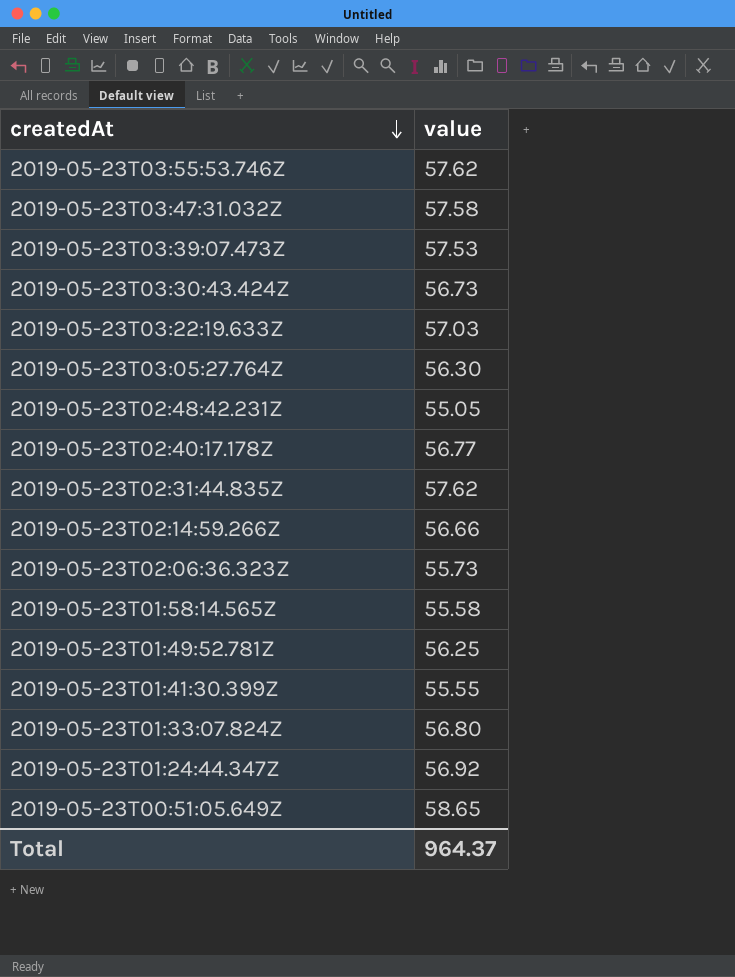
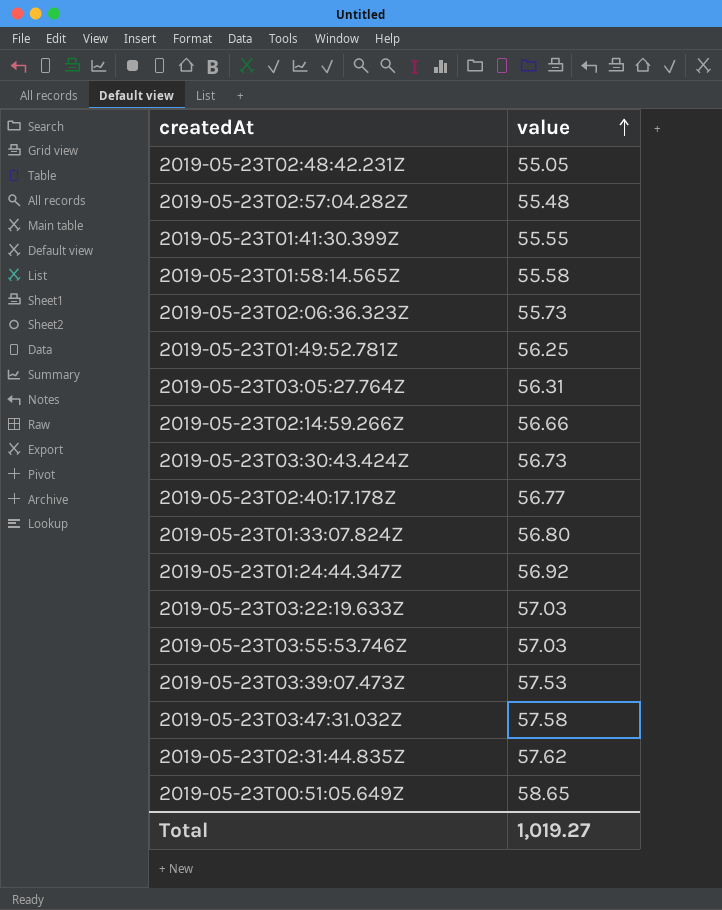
row order: createdAt descending -> value ascending
row 2019-05-23T02:57:04.282Z: none -> 55.48
2019-05-23T03:05:27.764Z | value: 56.30 -> 56.31
2019-05-23T03:55:53.746Z | value: 57.62 -> 57.03
Total | value: 964.37 -> 1,019.27

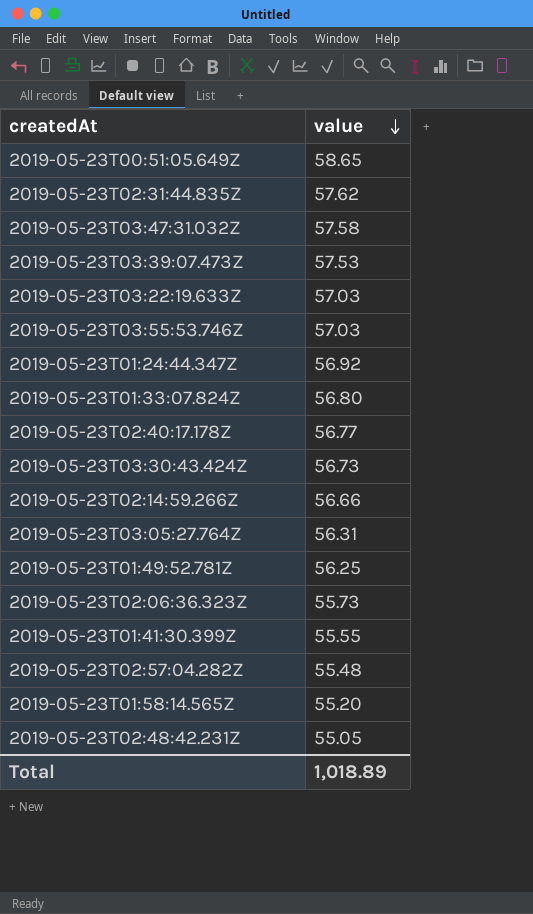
row order: value ascending -> value descending
2019-05-23T01:58:14.565Z | value: 55.58 -> 55.20
Total | value: 1,019.27 -> 1,018.89

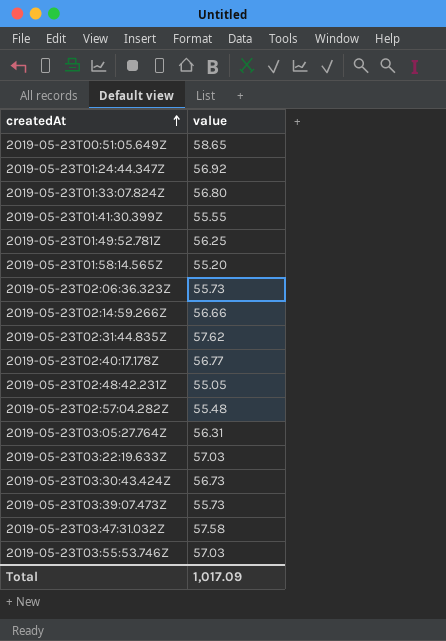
row order: value descending -> createdAt ascending
2019-05-23T03:39:07.473Z | value: 57.53 -> 55.73
Total | value: 1,018.89 -> 1,017.09

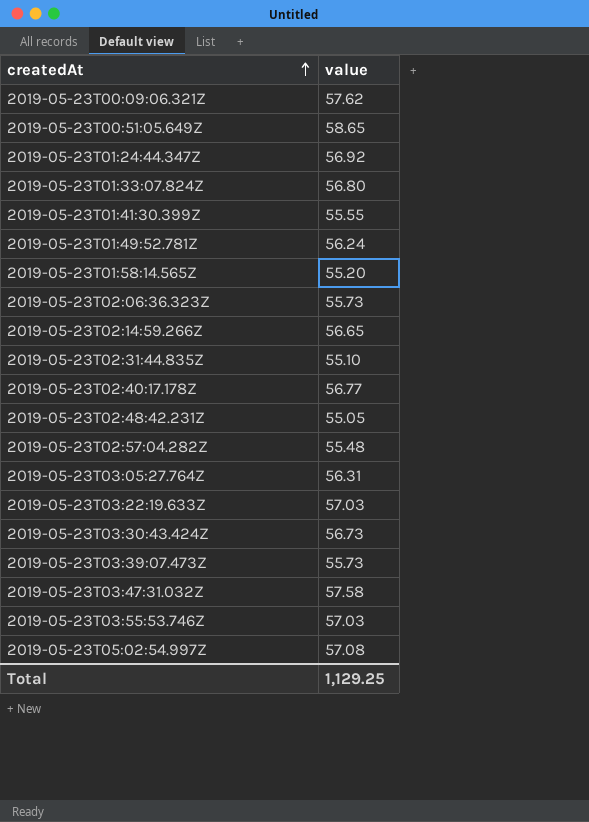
row 2019-05-23T00:09:06.321Z: none -> 57.62
2019-05-23T01:49:52.781Z | value: 56.25 -> 56.24
2019-05-23T02:14:59.266Z | value: 56.66 -> 56.65
2019-05-23T02:31:44.835Z | value: 57.62 -> 55.10
row 2019-05-23T05:02:54.997Z: none -> 57.08
Total | value: 1,017.09 -> 1,129.25

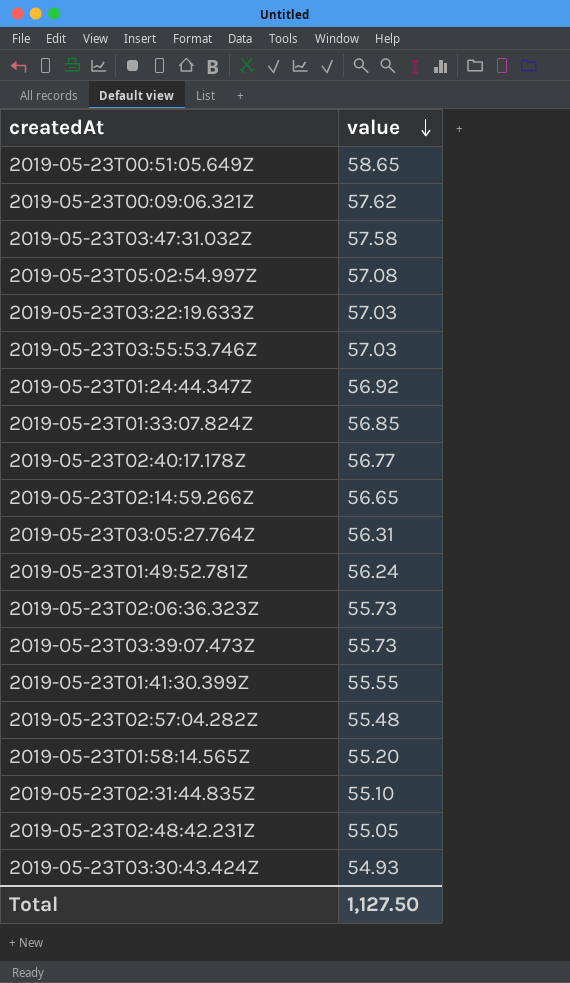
row order: createdAt ascending -> value descending
2019-05-23T01:33:07.824Z | value: 56.80 -> 56.85
2019-05-23T03:30:43.424Z | value: 56.73 -> 54.93
Total | value: 1,129.25 -> 1,127.50

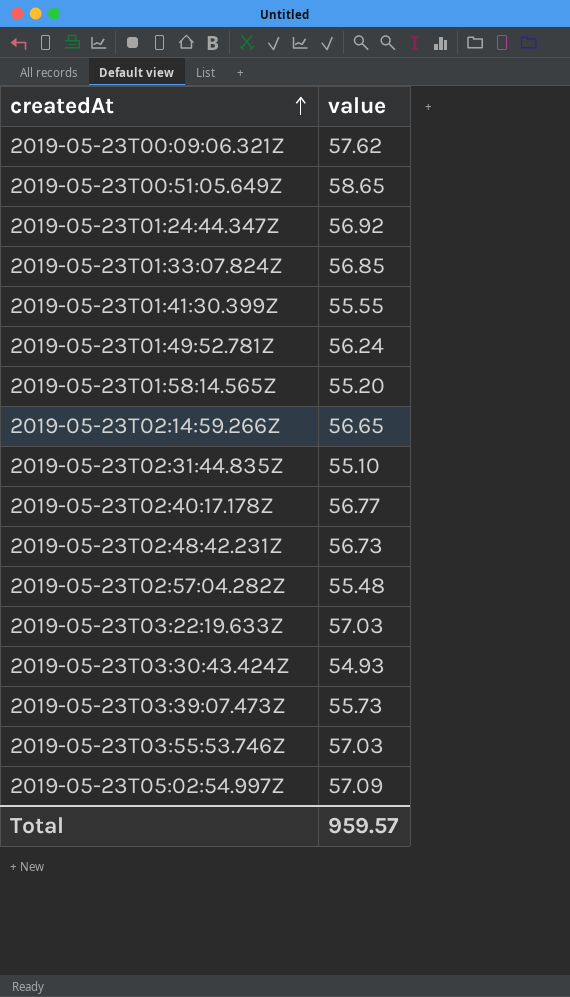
row order: value descending -> createdAt ascending
row 2019-05-23T03:47:31.032Z: 57.58 -> none
row 2019-05-23T03:05:27.764Z: 56.31 -> none
row 2019-05-23T02:06:36.323Z: 55.73 -> none
2019-05-23T02:48:42.231Z | value: 55.05 -> 56.73
2019-05-23T05:02:54.997Z | value: 57.08 -> 57.09
Total | value: 1,127.50 -> 959.57

